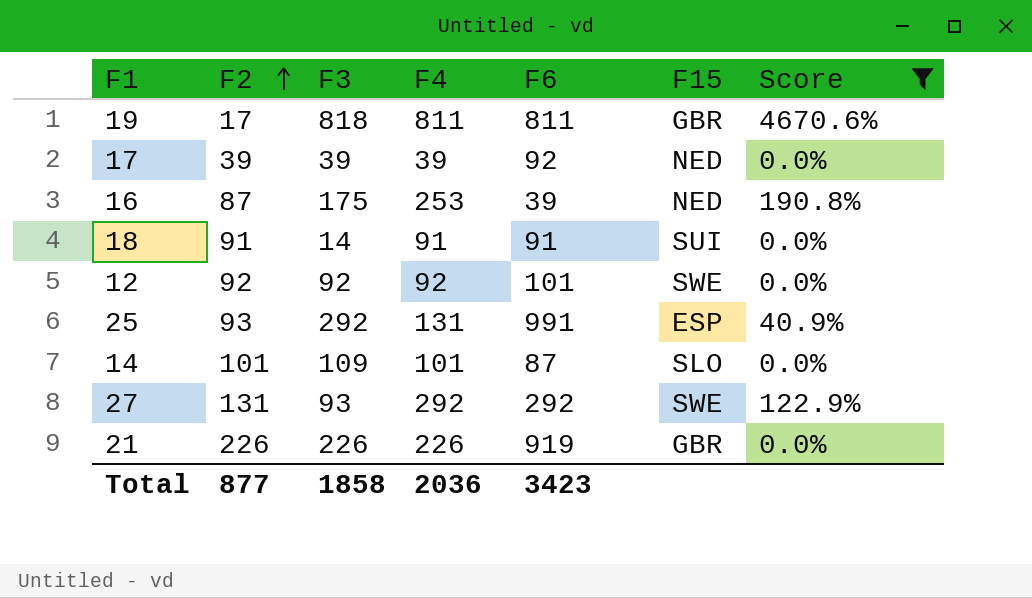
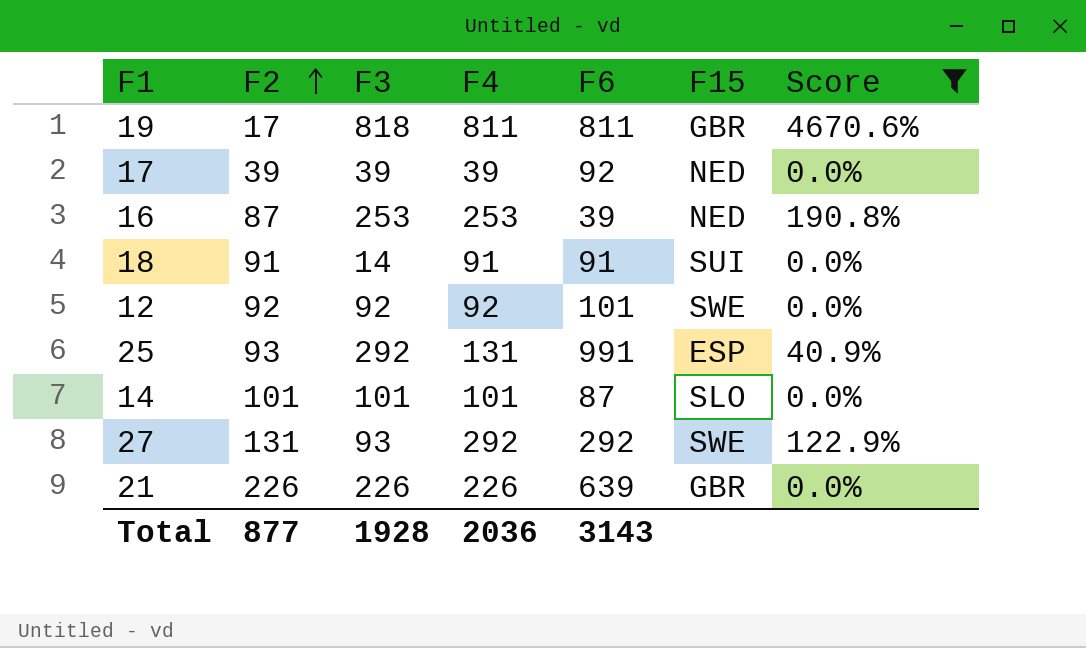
16 | F3: 175 -> 253
14 | F3: 109 -> 101
21 | F6: 919 -> 639
Total | F3: 1858 -> 1928
Total | F6: 3423 -> 3143

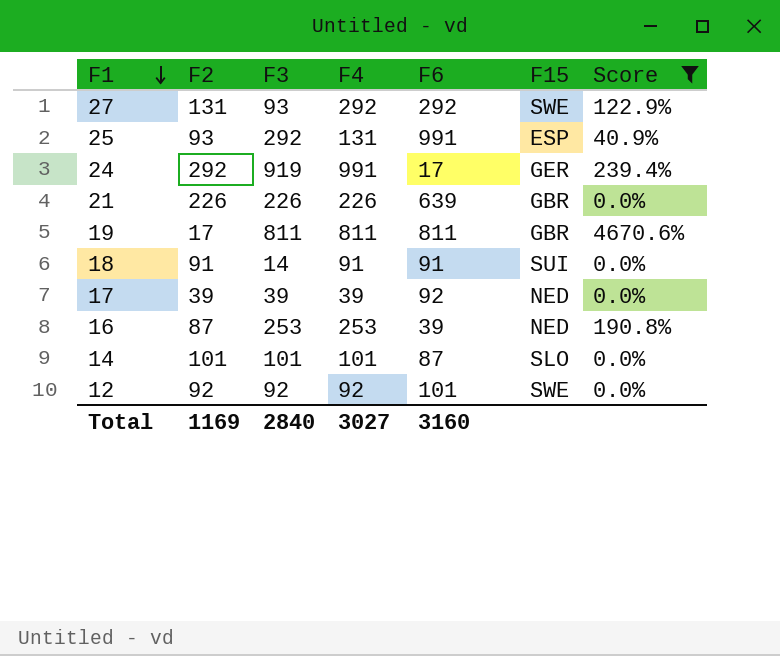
row order: F2 ascending -> F1 descending
row 24: none -> 292 | 919 | 991 | 17 | GER | 239.4%
19 | F3: 818 -> 811
Total | F2: 877 -> 1169
Total | F3: 1928 -> 2840
Total | F4: 2036 -> 3027
Total | F6: 3143 -> 3160

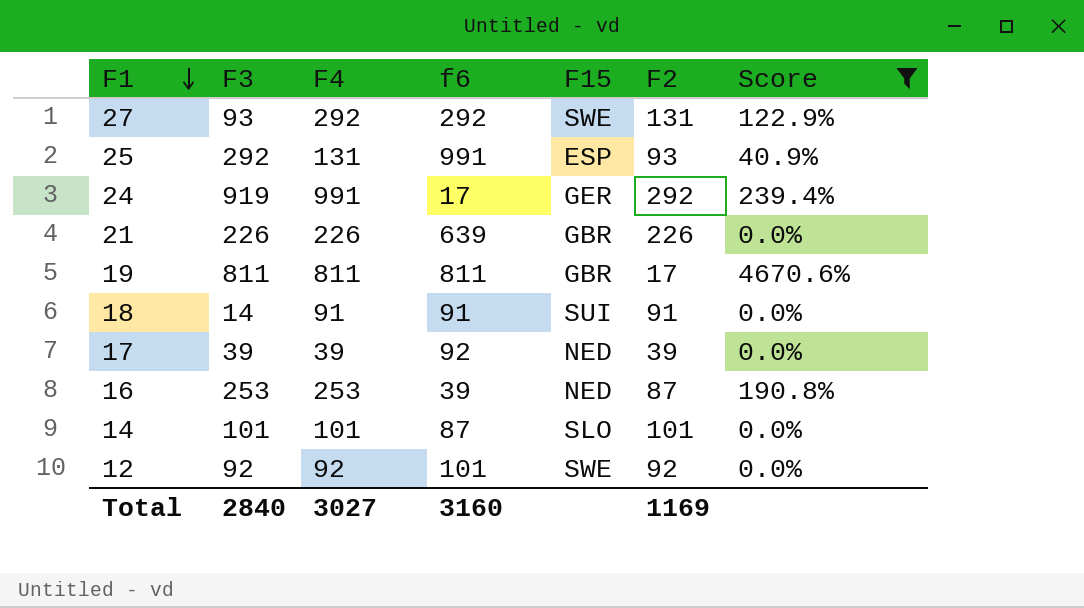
column name: F6 -> f6
column F2 | position: 2 -> 6

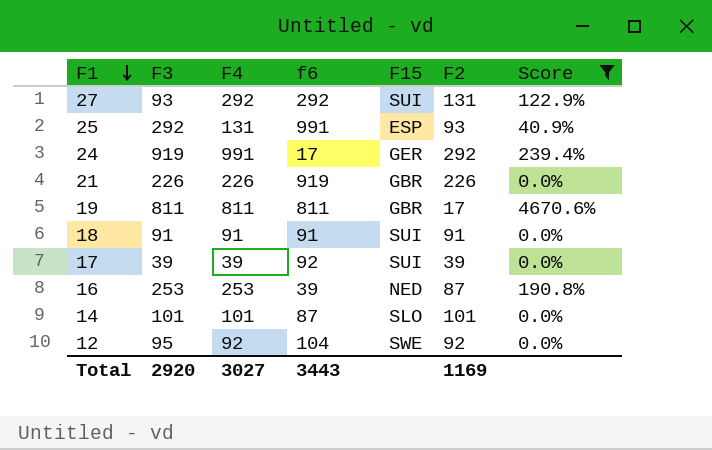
27 | F15: SWE -> SUI
21 | f6: 639 -> 919
18 | F3: 14 -> 91
17 | F15: NED -> SUI
12 | F3: 92 -> 95
12 | f6: 101 -> 104
Total | F3: 2840 -> 2920
Total | f6: 3160 -> 3443

